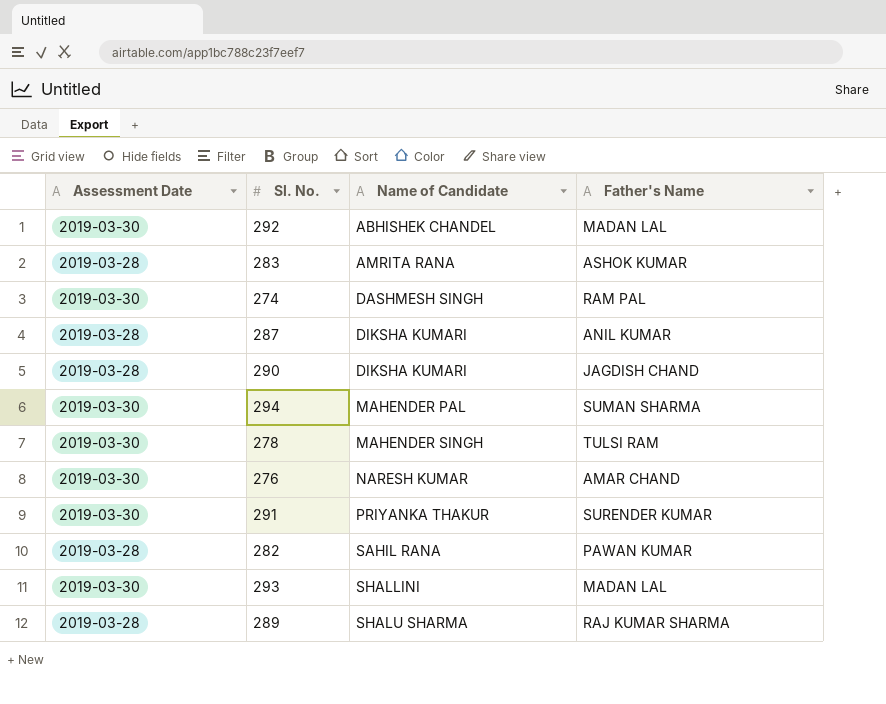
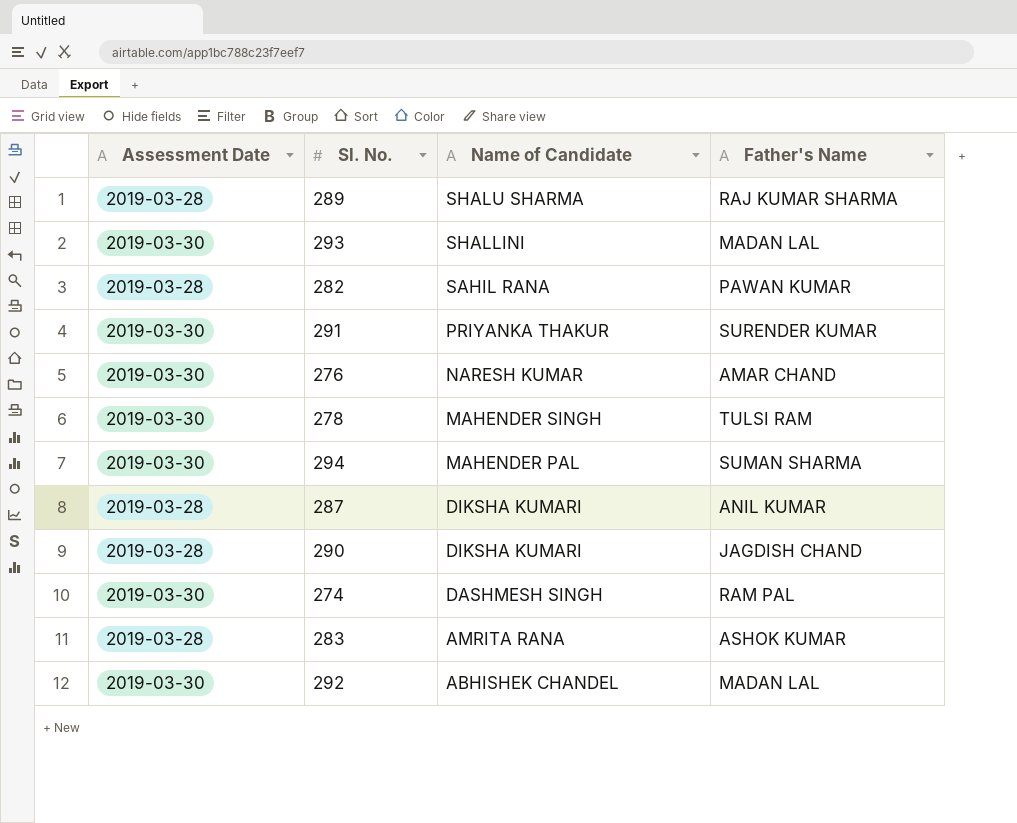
row order: Name of Candidate ascending -> Name of Candidate descending

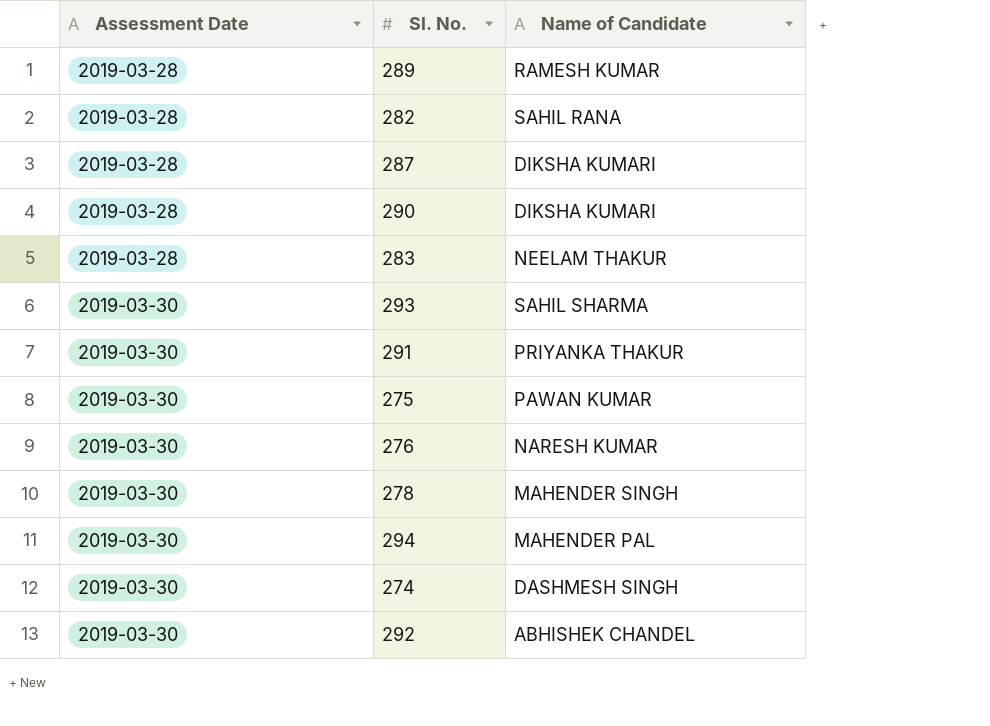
row order: Name of Candidate descending -> Assessment Date ascending
column Father's Name | position: 4 -> none
289 | Name of Candidate: SHALU SHARMA -> RAMESH KUMAR
283 | Name of Candidate: AMRITA RANA -> NEELAM THAKUR
293 | Name of Candidate: SHALLINI -> SAHIL SHARMA
row 275: none -> 2019-03-30 | PAWAN KUMAR

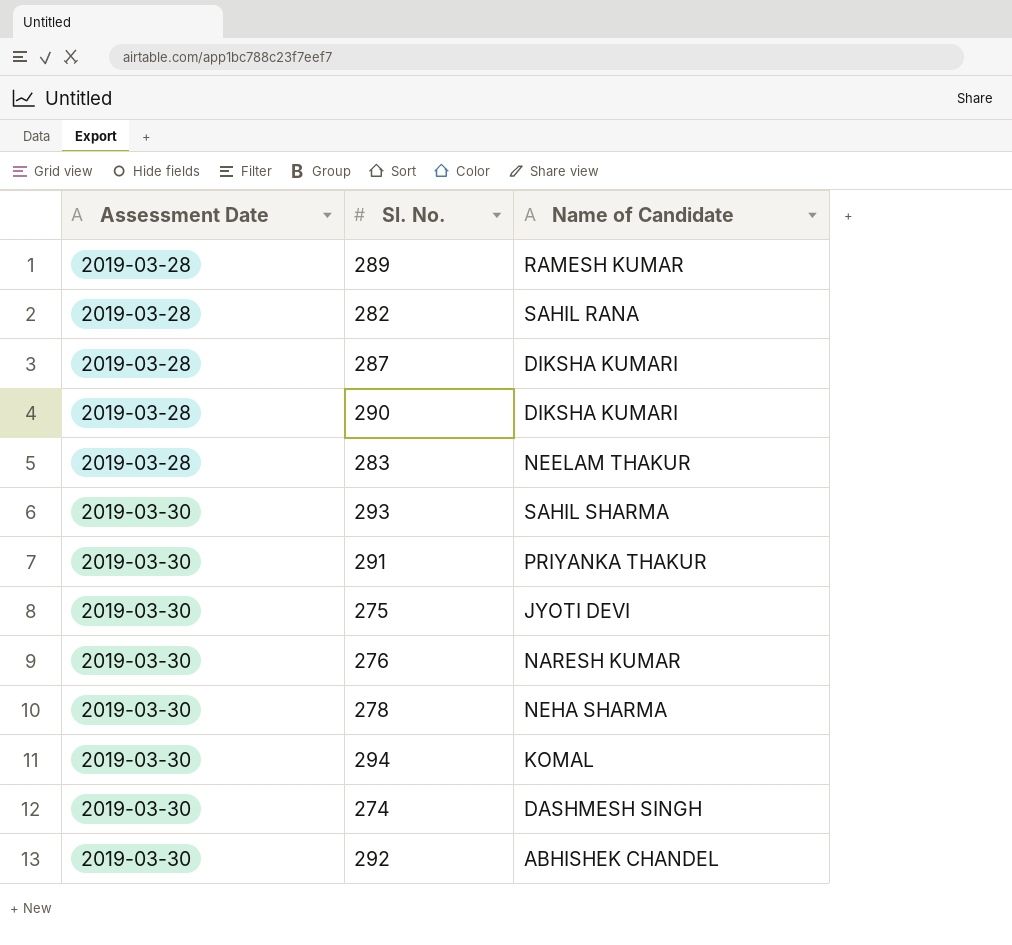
275 | Name of Candidate: PAWAN KUMAR -> JYOTI DEVI
278 | Name of Candidate: MAHENDER SINGH -> NEHA SHARMA
294 | Name of Candidate: MAHENDER PAL -> KOMAL

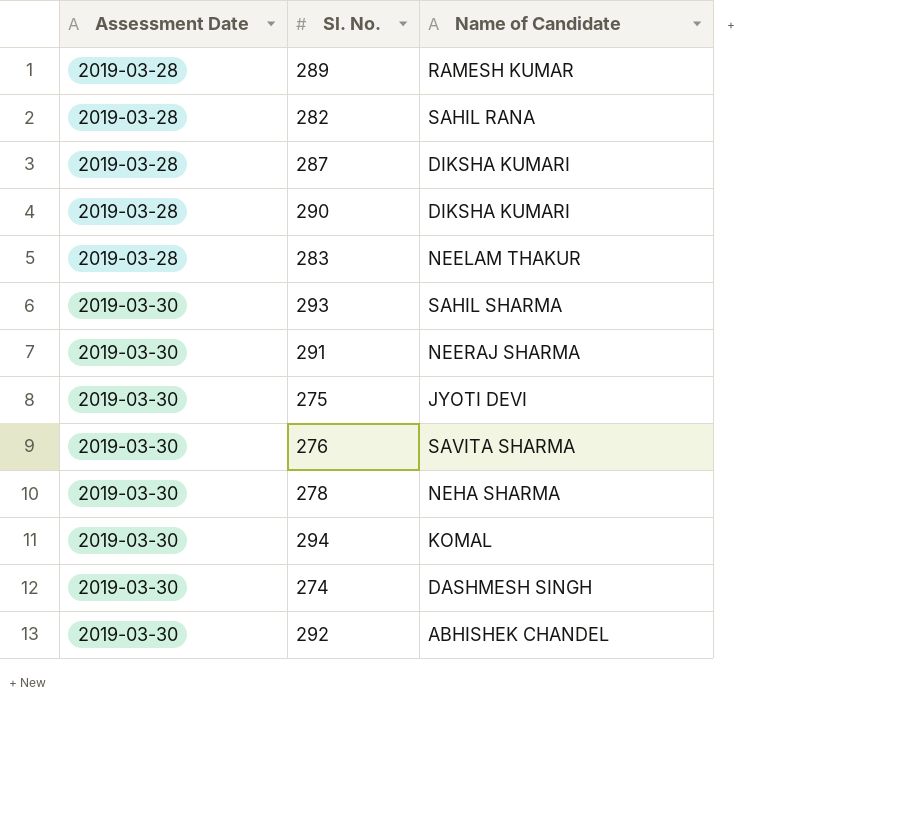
291 | Name of Candidate: PRIYANKA THAKUR -> NEERAJ SHARMA
276 | Name of Candidate: NARESH KUMAR -> SAVITA SHARMA

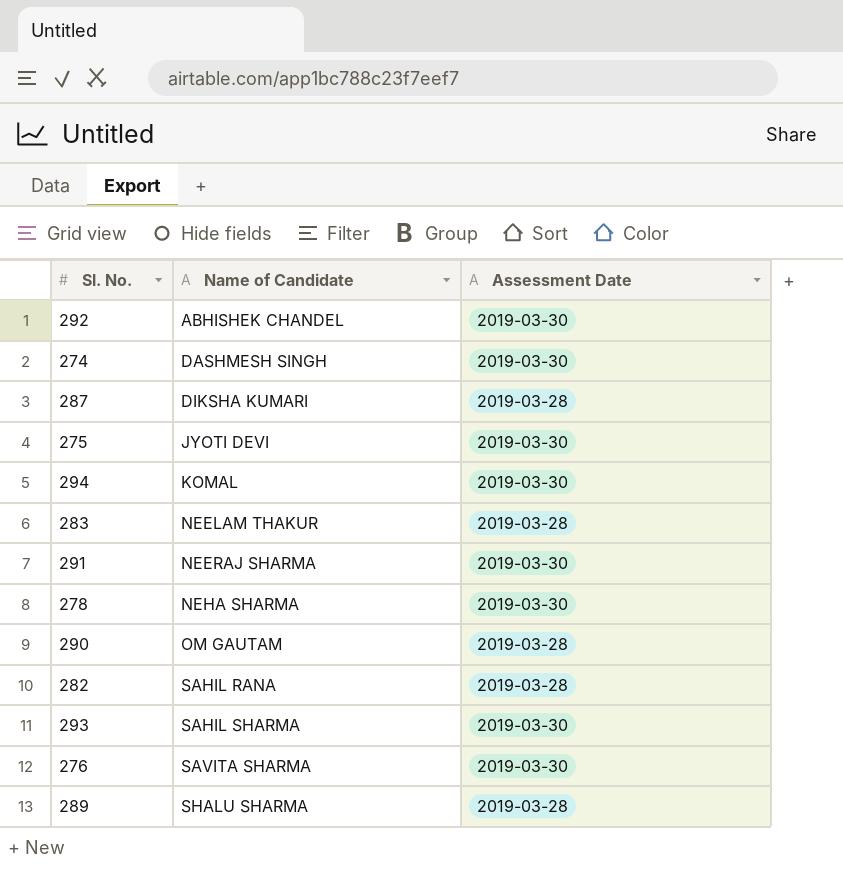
row order: Assessment Date ascending -> Name of Candidate ascending
column Assessment Date | position: 1 -> 3
290 | Name of Candidate: DIKSHA KUMARI -> OM GAUTAM
289 | Name of Candidate: RAMESH KUMAR -> SHALU SHARMA

